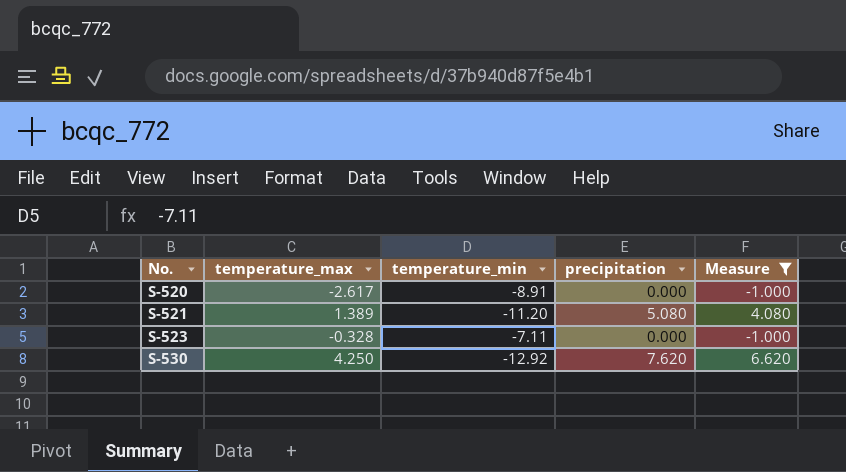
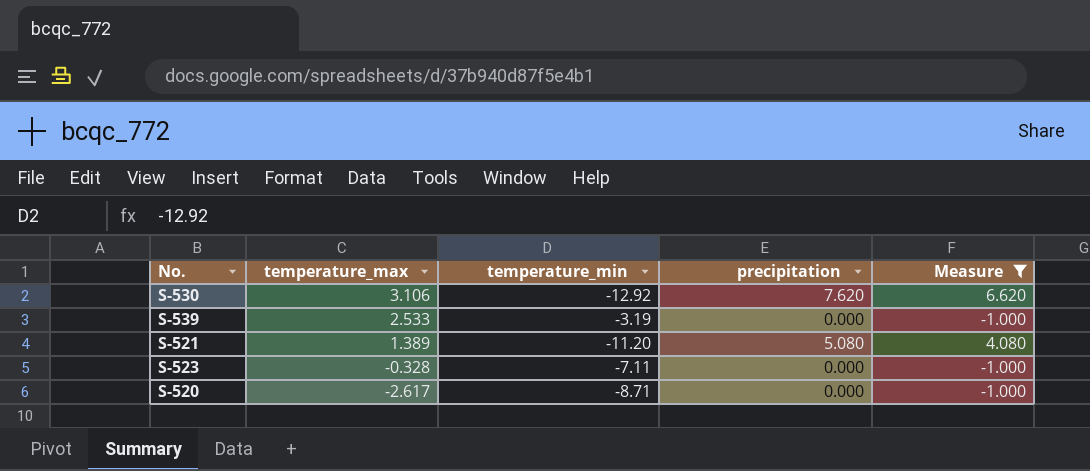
row order: No. ascending -> temperature_max descending
S-530 | temperature_max: 4.250 -> 3.106
row S-539: none -> 2.533 | -3.19 | 0.000 | -1.000
S-520 | temperature_min: -8.91 -> -8.71

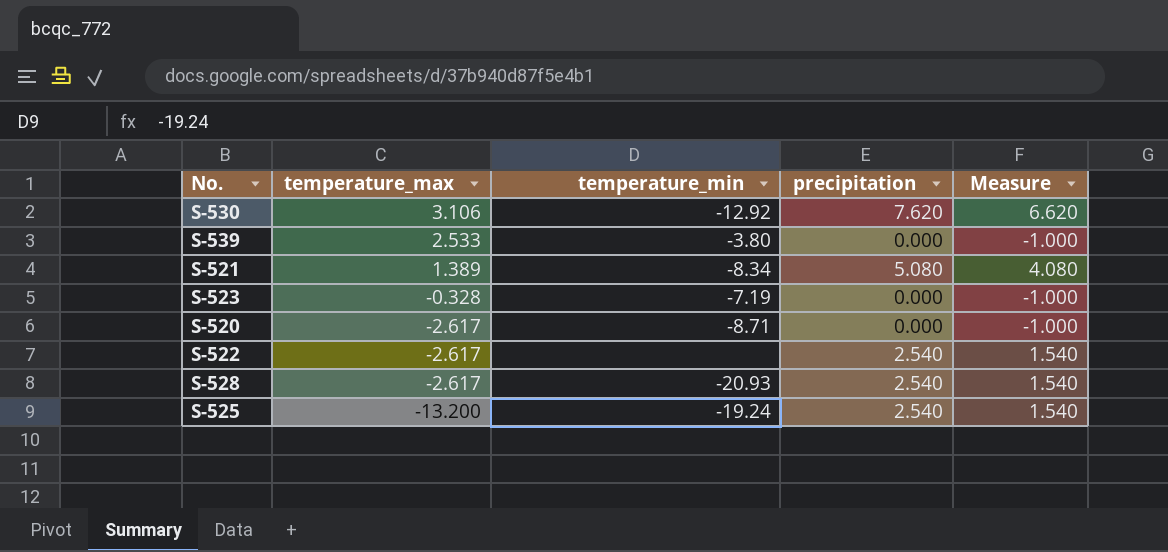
filter: Measure != 1.540 -> none
S-539 | temperature_min: -3.19 -> -3.80
S-521 | temperature_min: -11.20 -> -8.34
S-523 | temperature_min: -7.11 -> -7.19

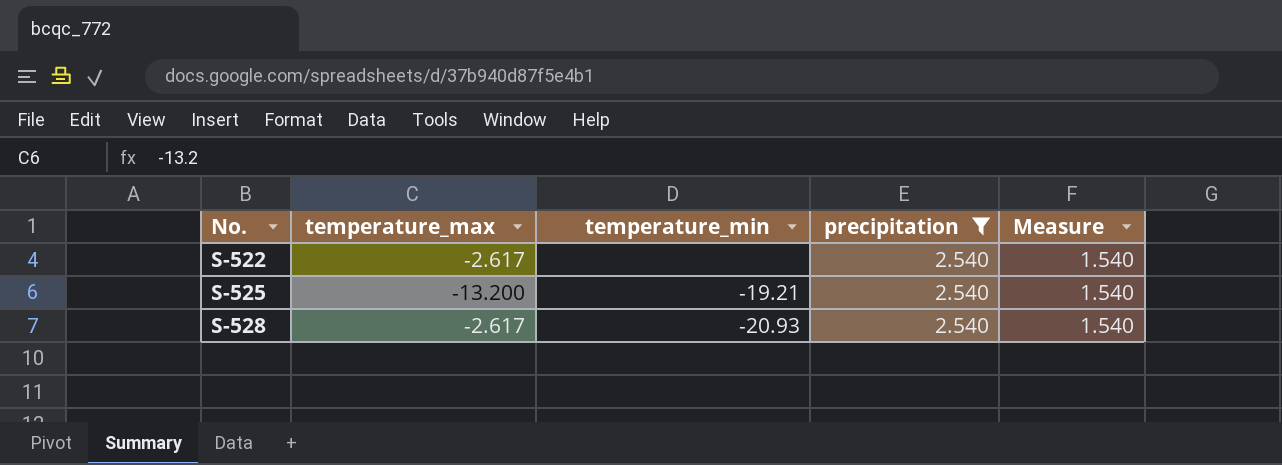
filter: none -> precipitation = 2.540
row order: temperature_max descending -> No. ascending
S-525 | temperature_min: -19.24 -> -19.21

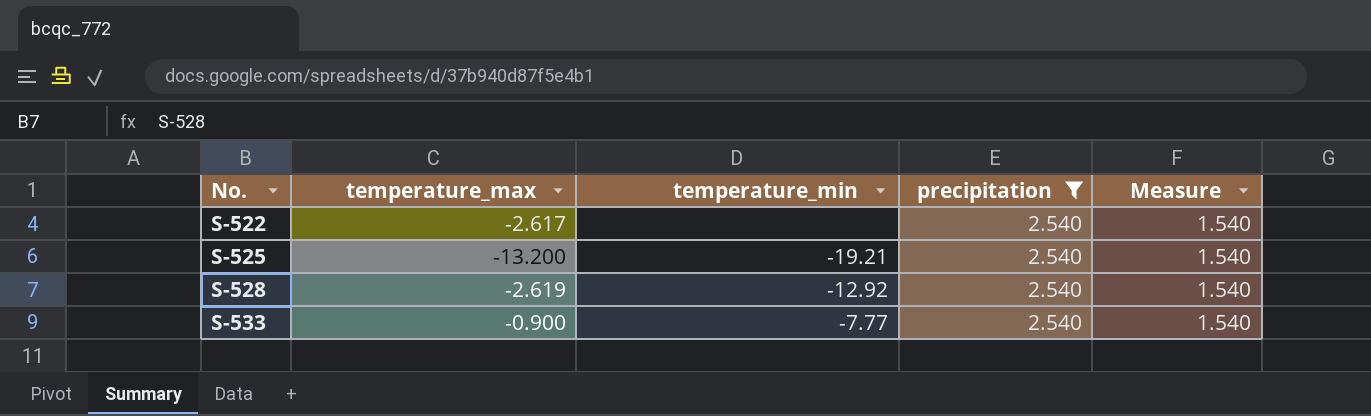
S-528 | temperature_max: -2.617 -> -2.619
S-528 | temperature_min: -20.93 -> -12.92
row S-533: none -> -0.900 | -7.77 | 2.540 | 1.540

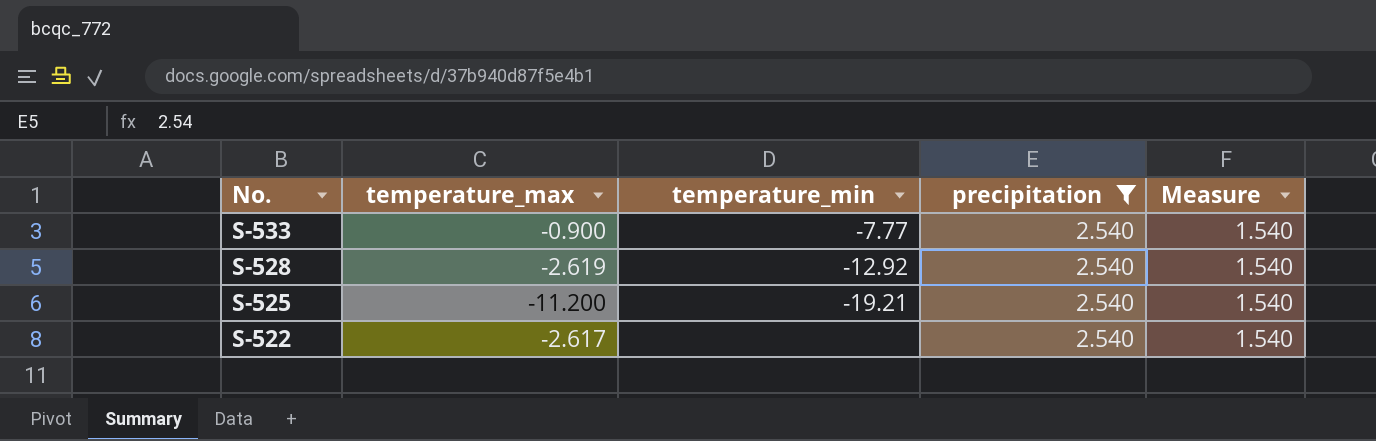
row order: No. ascending -> No. descending
S-525 | temperature_max: -13.200 -> -11.200

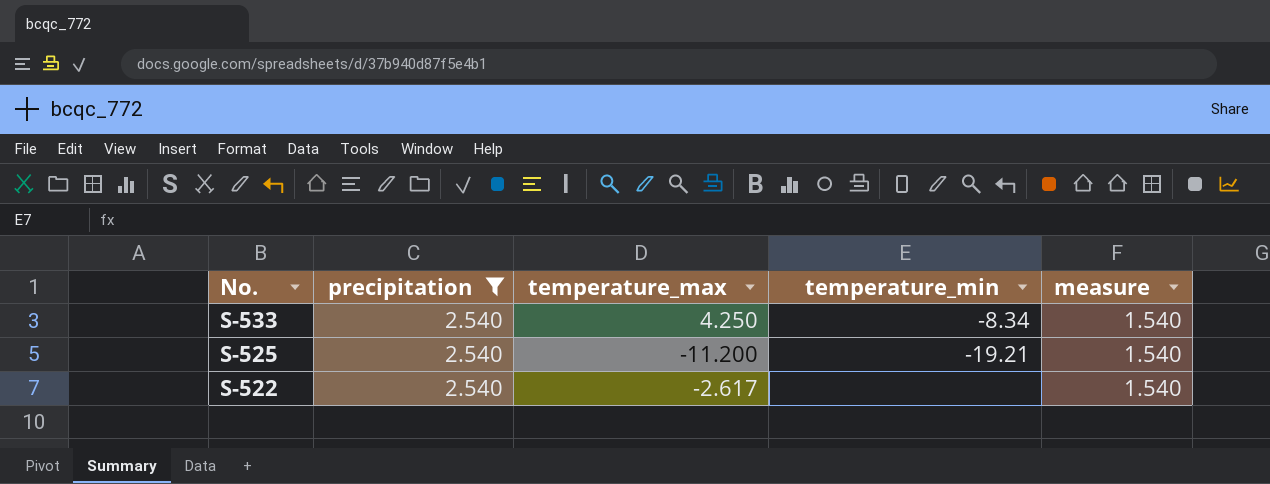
column precipitation | position: 4 -> 2
column name: Measure -> measure
row S-528: -2.619 | -12.92 | 2.540 | 1.540 -> none
S-533 | temperature_max: -0.900 -> 4.250
S-533 | temperature_min: -7.77 -> -8.34

